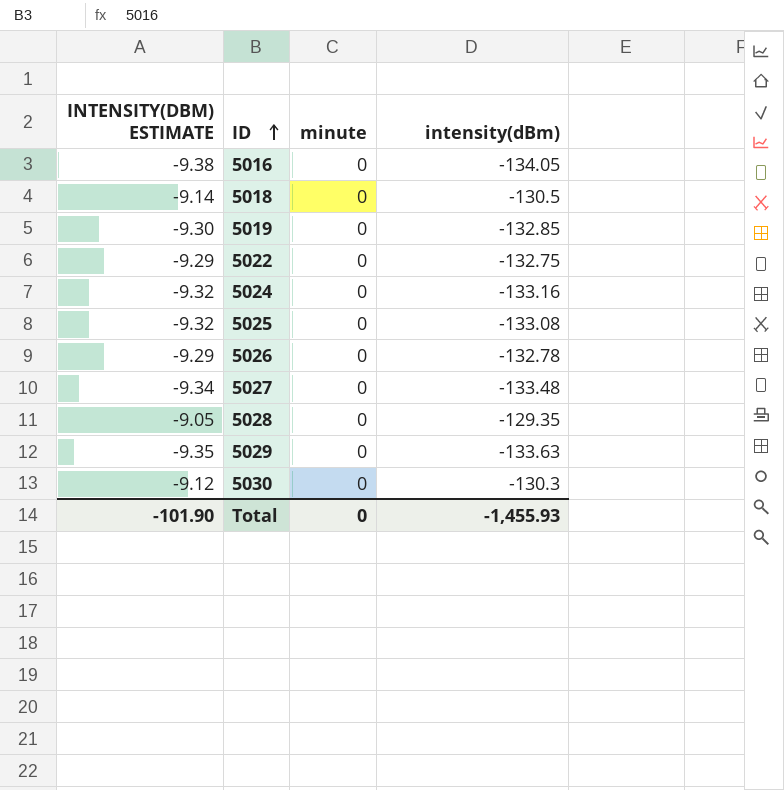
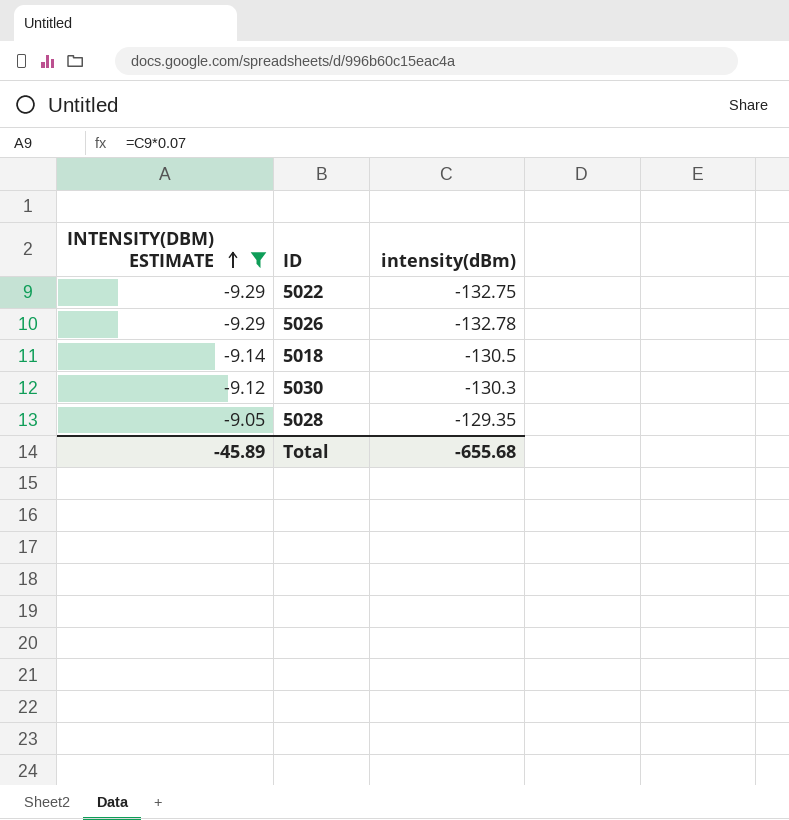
filter: none -> INTENSITY(DBM) ESTIMATE >= -9.29
row order: ID ascending -> INTENSITY(DBM) ESTIMATE ascending
column minute | position: 3 -> none
Total | INTENSITY(DBM) ESTIMATE: -101.90 -> -45.89
Total | intensity(dBm): -1,455.93 -> -655.68

